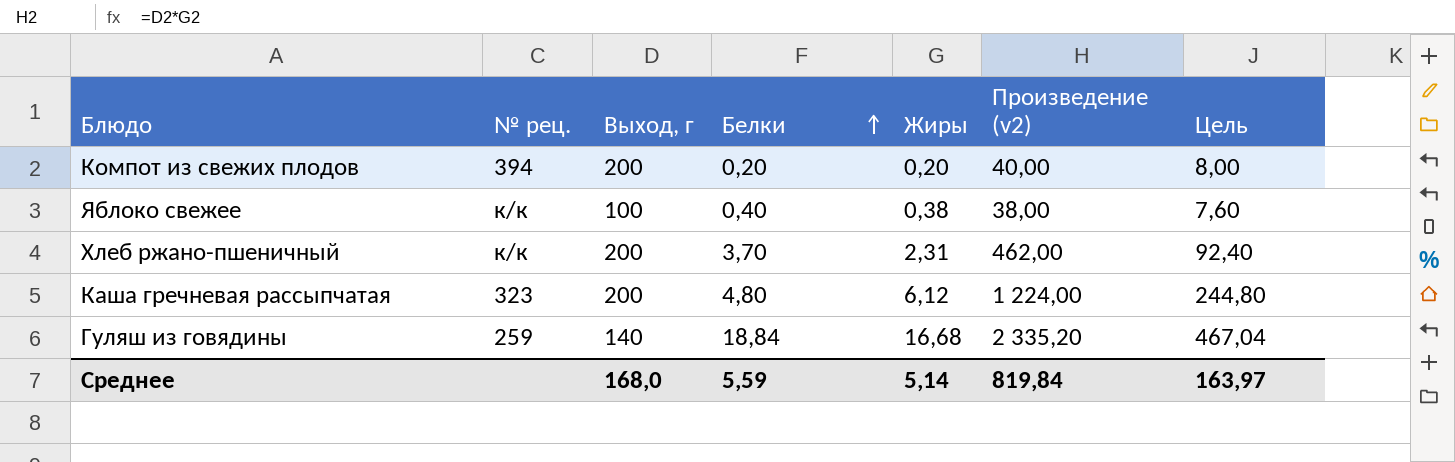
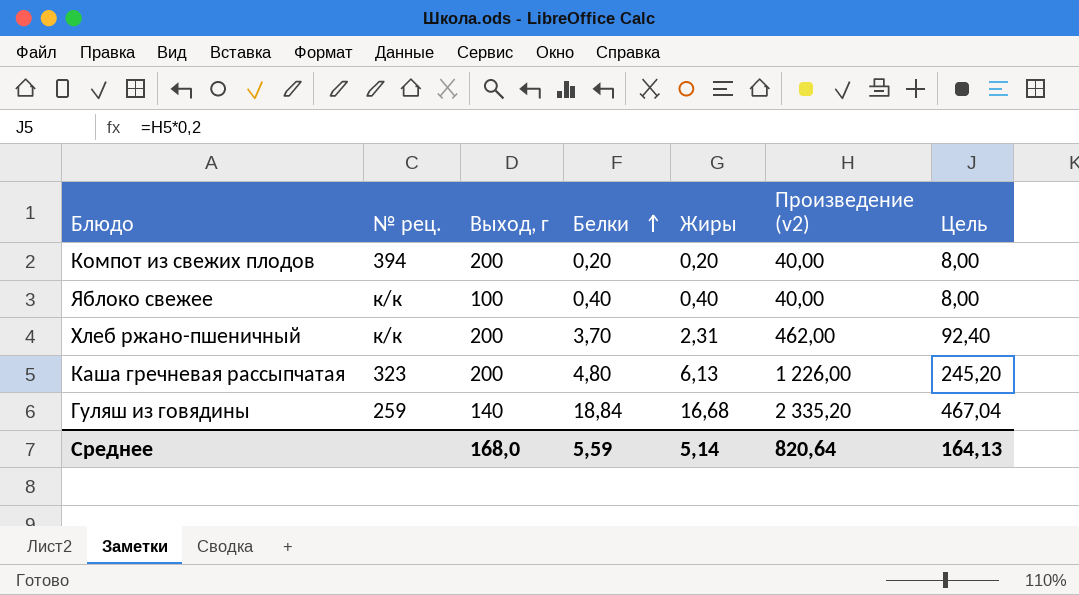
Яблоко свежее | Жиры: 0,38 -> 0,40
Яблоко свежее | Произведение (v2): 38,00 -> 40,00
Яблоко свежее | Цель: 7,60 -> 8,00
Каша гречневая рассыпчатая | Жиры: 6,12 -> 6,13
Каша гречневая рассыпчатая | Произведение (v2): 1 224,00 -> 1 226,00
Каша гречневая рассыпчатая | Цель: 244,80 -> 245,20
Среднее | Произведение (v2): 819,84 -> 820,64
Среднее | Цель: 163,97 -> 164,13

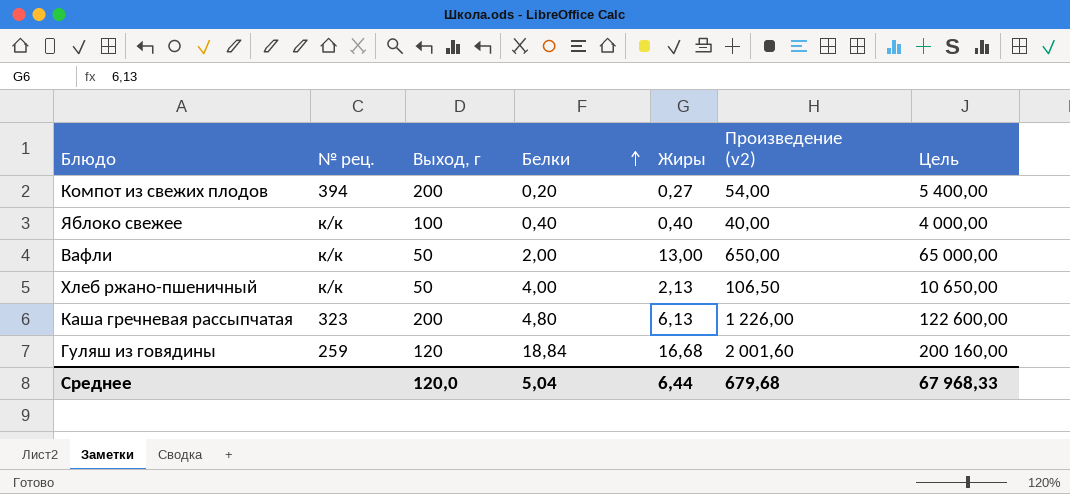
column Цель | formula: [Произведение (v2)] * 0,2 -> [Произведение (v2)] * 100
Компот из свежих плодов | Жиры: 0,20 -> 0,27
Компот из свежих плодов | Произведение (v2): 40,00 -> 54,00
row Вафли: none -> к/к | 50 | 2,00 | 13,00 | 650,00 | 65 000,00
Хлеб ржано-пшеничный | Выход, г: 200 -> 50
Хлеб ржано-пшеничный | Белки: 3,70 -> 4,00
Хлеб ржано-пшеничный | Жиры: 2,31 -> 2,13
Хлеб ржано-пшеничный | Произведение (v2): 462,00 -> 106,50
Гуляш из говядины | Выход, г: 140 -> 120
Гуляш из говядины | Произведение (v2): 2 335,20 -> 2 001,60
Среднее | Выход, г: 168,0 -> 120,0
Среднее | Белки: 5,59 -> 5,04
Среднее | Жиры: 5,14 -> 6,44
Среднее | Произведение (v2): 820,64 -> 679,68
Среднее | Цель: 164,13 -> 67 968,33

